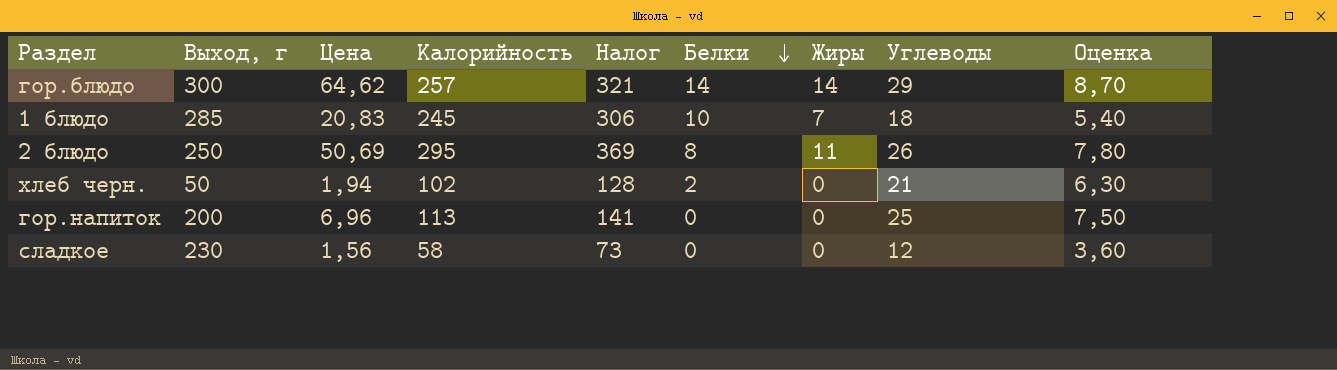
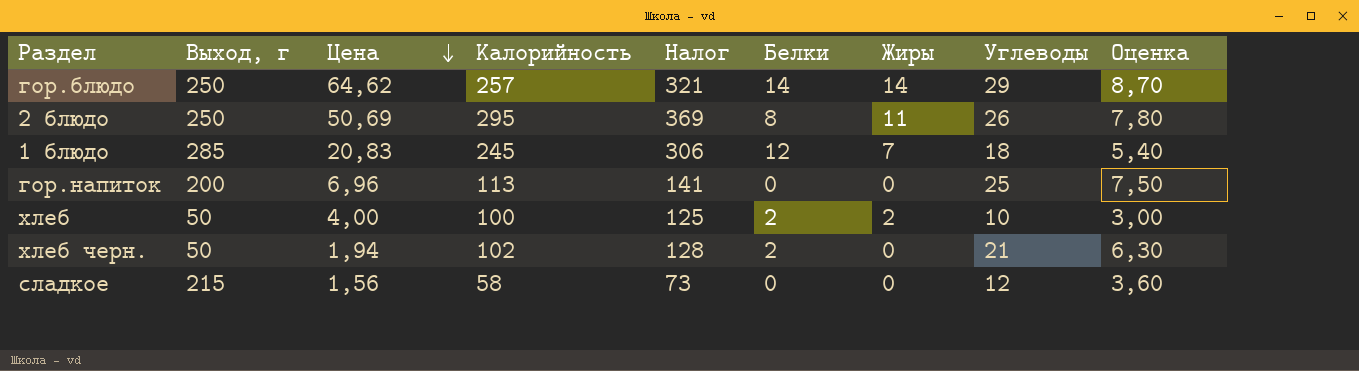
row order: Белки descending -> Цена descending
гор.блюдо | Выход, г: 300 -> 250
1 блюдо | Белки: 10 -> 12
row хлеб: none -> 50 | 4,00 | 100 | 125 | 2 | 2 | 10 | 3,00
сладкое | Выход, г: 230 -> 215

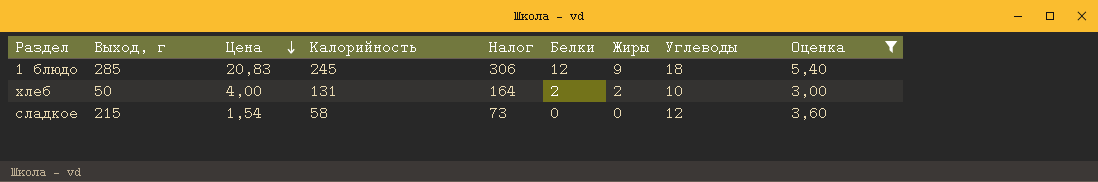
filter: none -> Оценка <= 5,40
1 блюдо | Жиры: 7 -> 9
хлеб | Калорийность: 100 -> 131
хлеб | Налог: 125 -> 164
сладкое | Цена: 1,56 -> 1,54

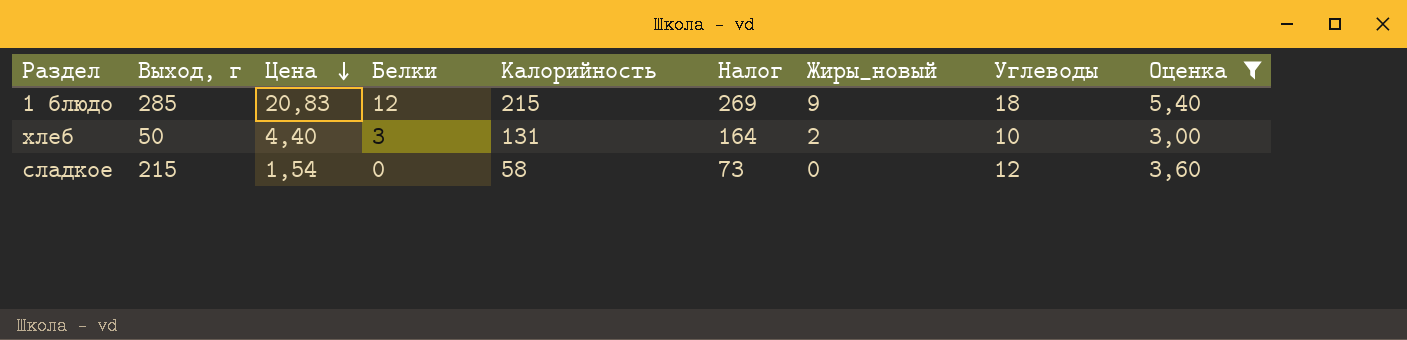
column Белки | position: 6 -> 4
column name: Жиры -> Жиры_новый
1 блюдо | Калорийность: 245 -> 215
1 блюдо | Налог: 306 -> 269
хлеб | Цена: 4,00 -> 4,40
хлеб | Белки: 2 -> 3

